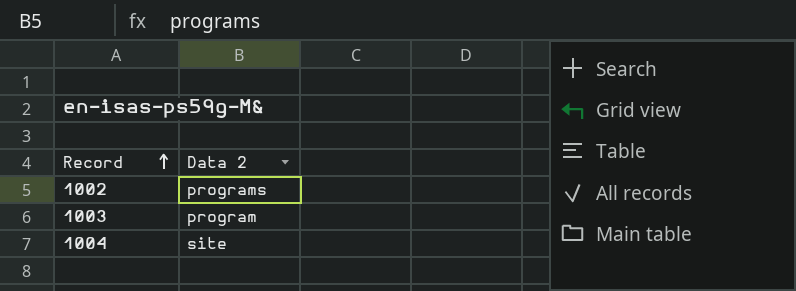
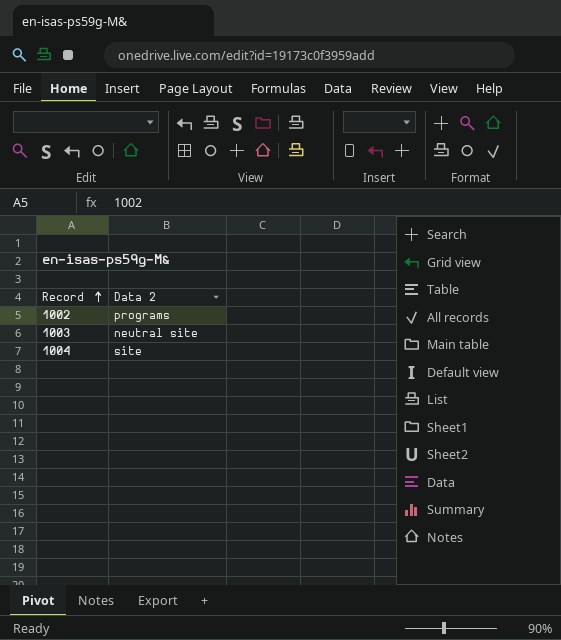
1003 | Data 2: program -> neutral site

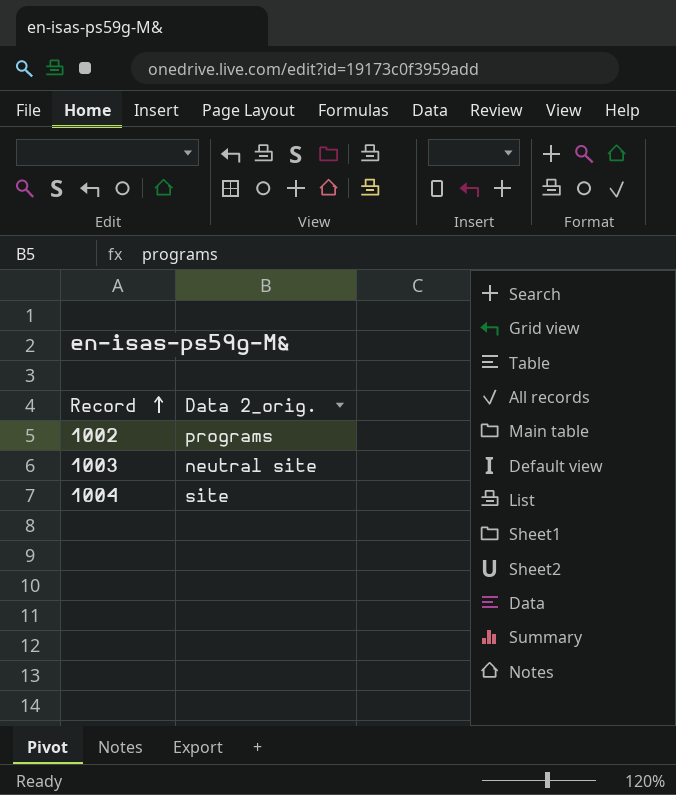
column name: Data 2 -> Data 2_orig.

